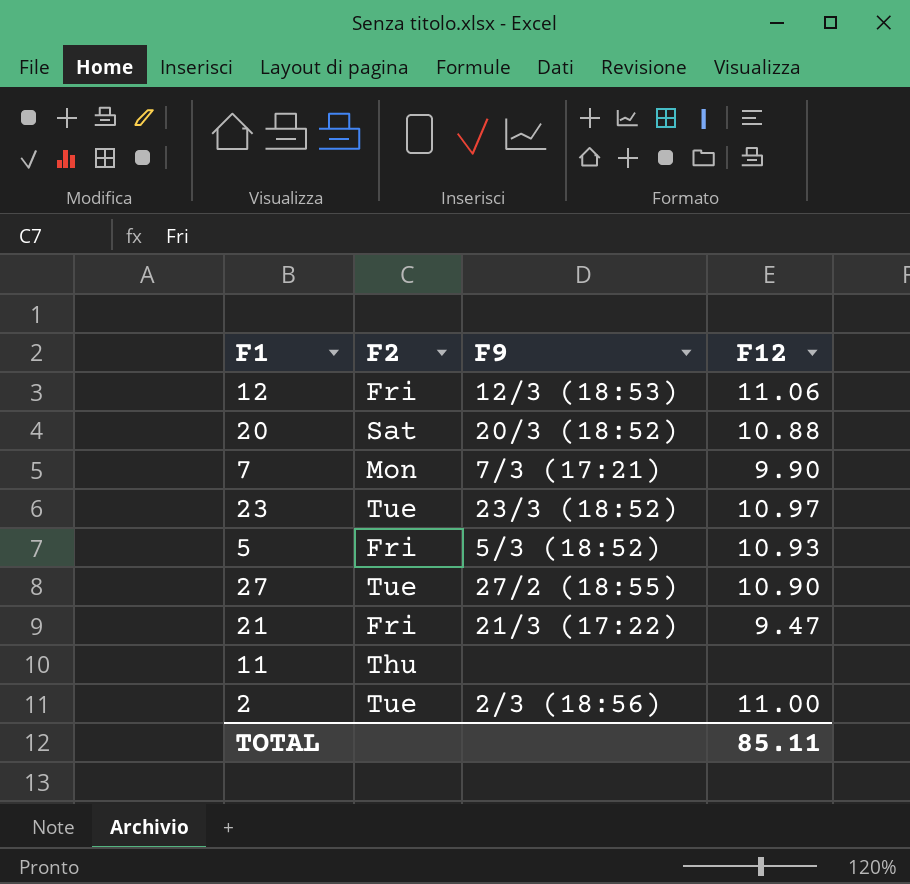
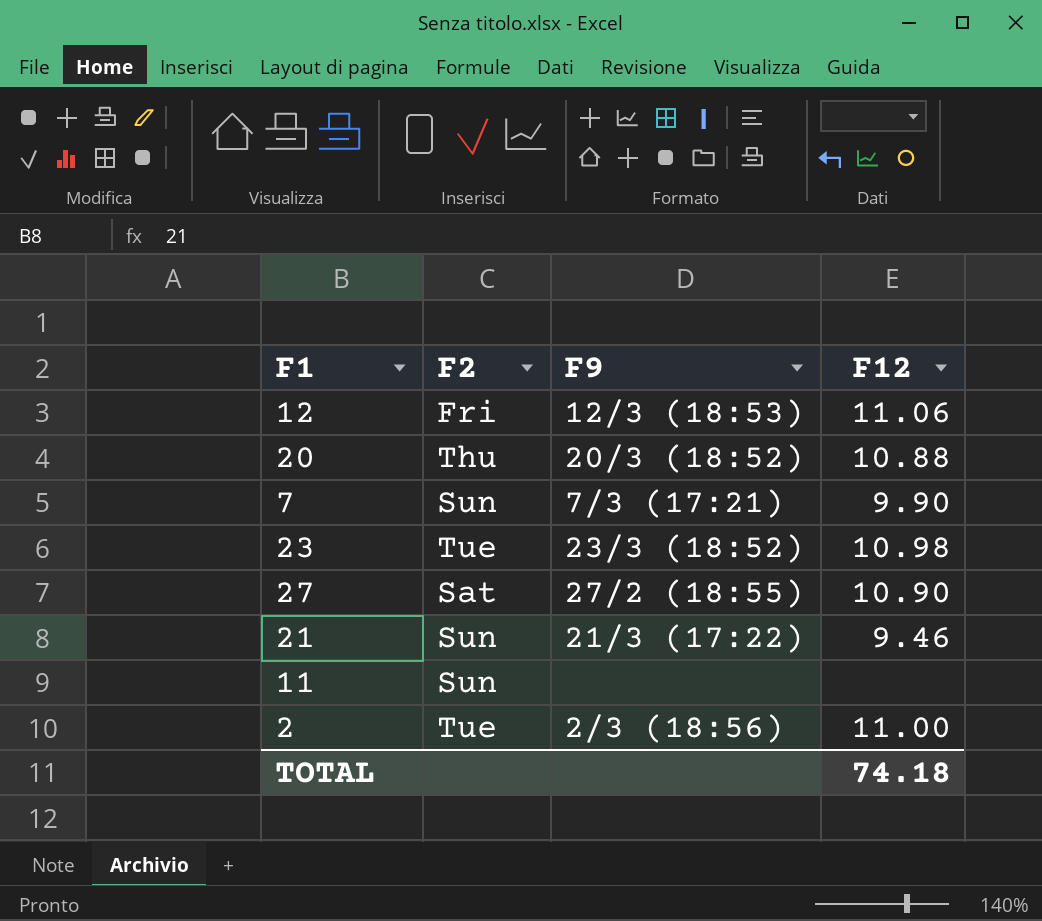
row 5: Fri | 5/3 (18:52) | 10.93 -> none
20 | F2: Sat -> Thu
7 | F2: Mon -> Sun
23 | F12: 10.97 -> 10.98
27 | F2: Tue -> Sat
21 | F2: Fri -> Sun
21 | F12: 9.47 -> 9.46
11 | F2: Thu -> Sun
TOTAL | F12: 85.11 -> 74.18

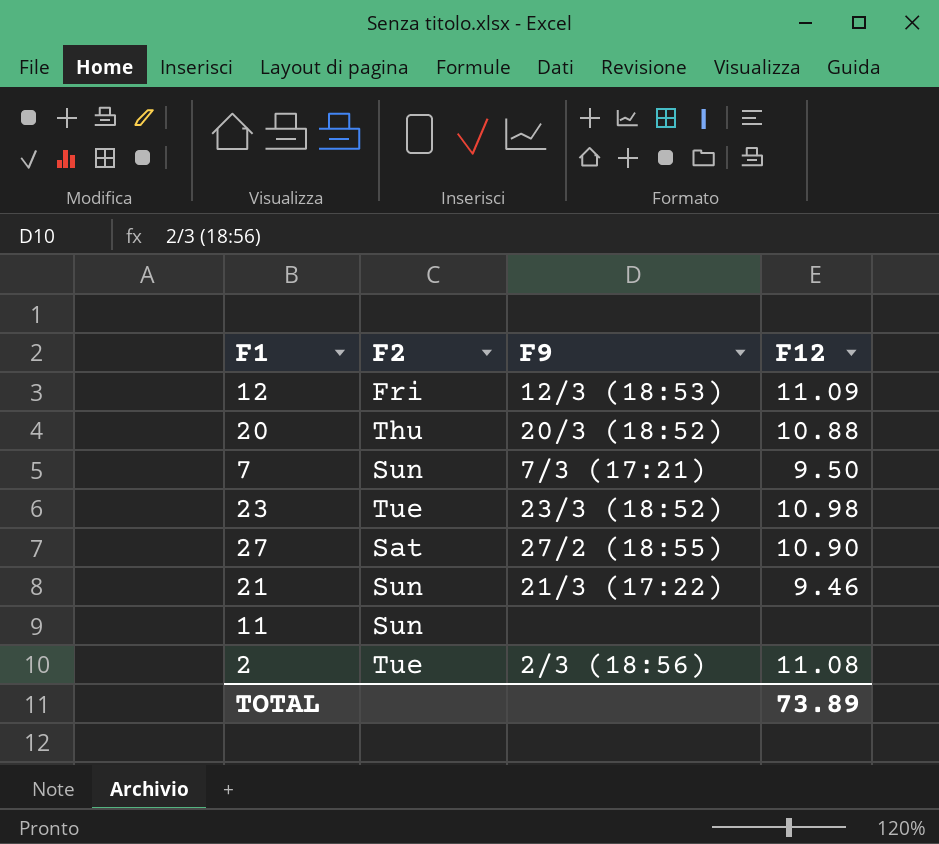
12 | F12: 11.06 -> 11.09
7 | F12: 9.90 -> 9.50
2 | F12: 11.00 -> 11.08
TOTAL | F12: 74.18 -> 73.89

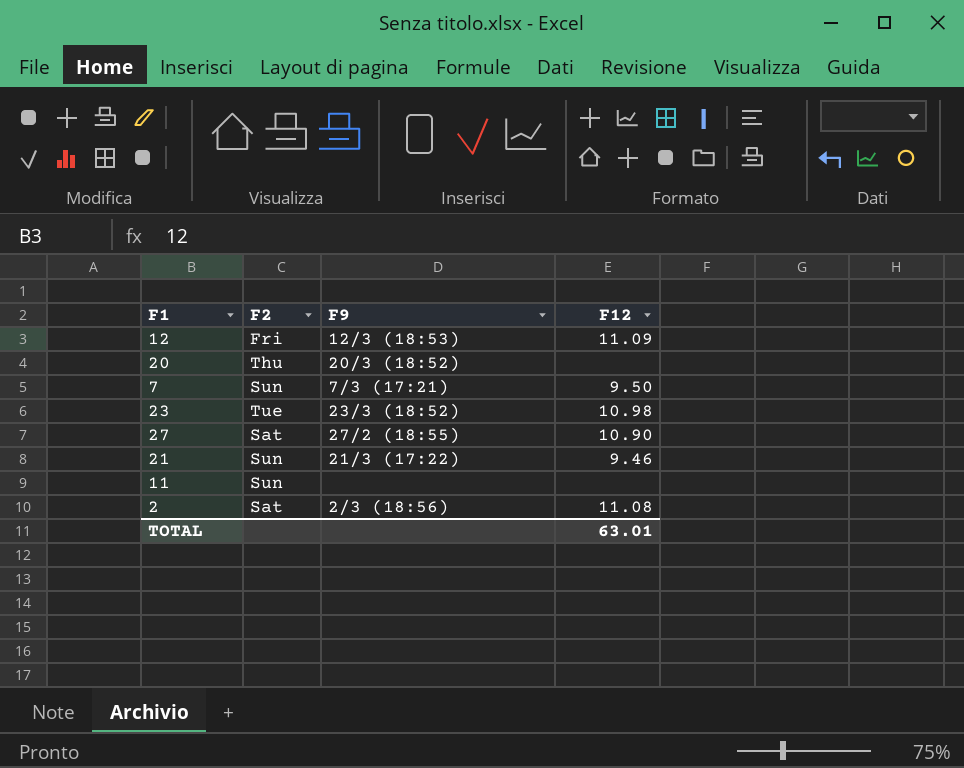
20 | F12: 10.88 -> none
2 | F2: Tue -> Sat
TOTAL | F12: 73.89 -> 63.01

